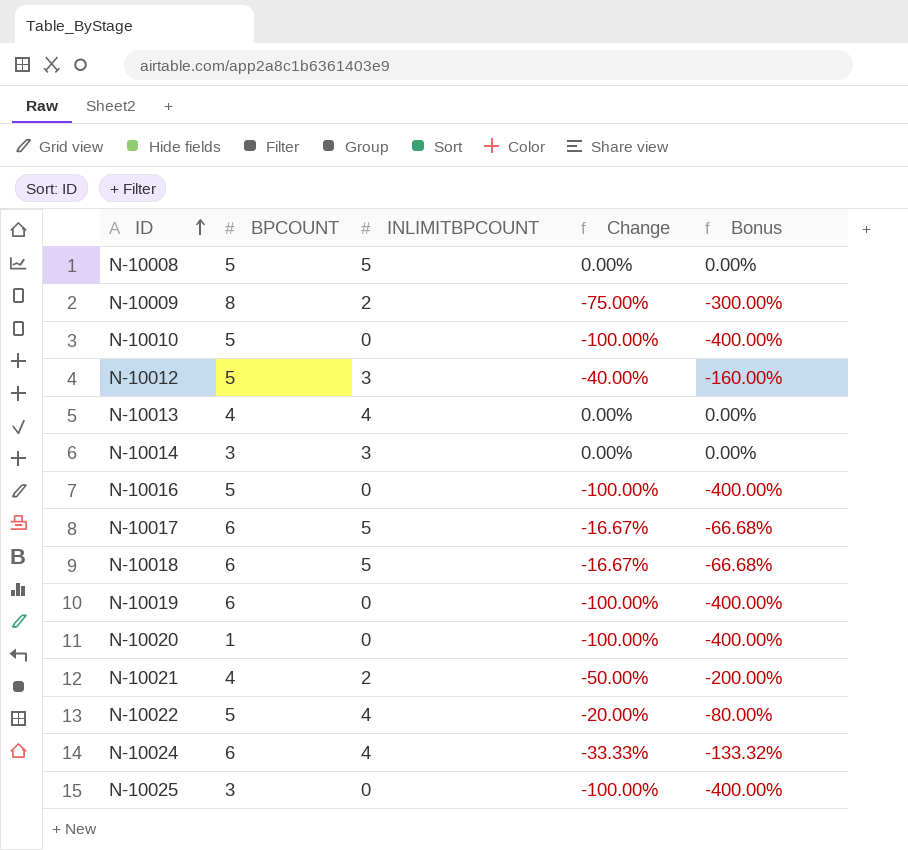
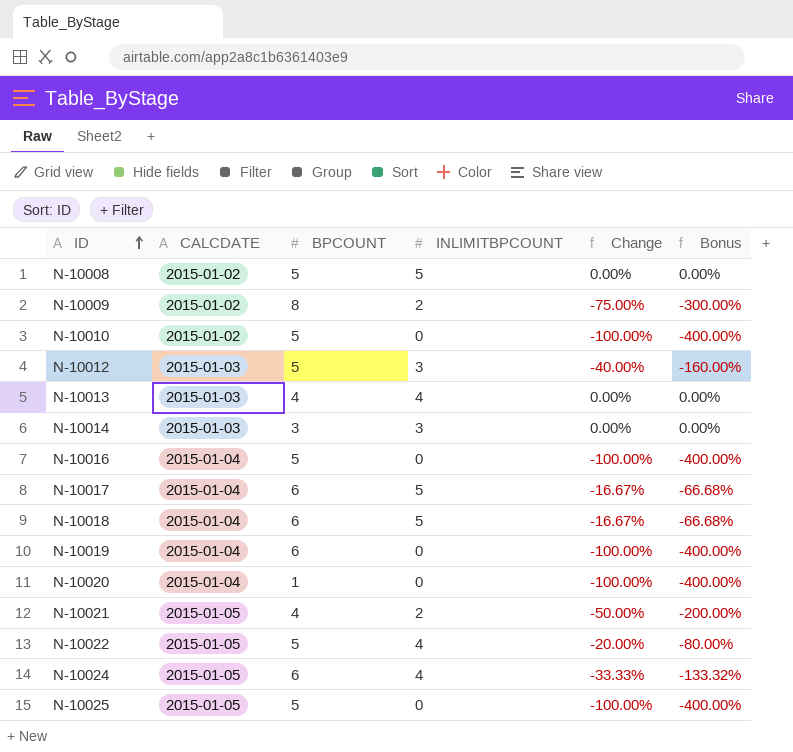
column CALCDATE | position: none -> 2
N-10025 | BPCOUNT: 3 -> 5

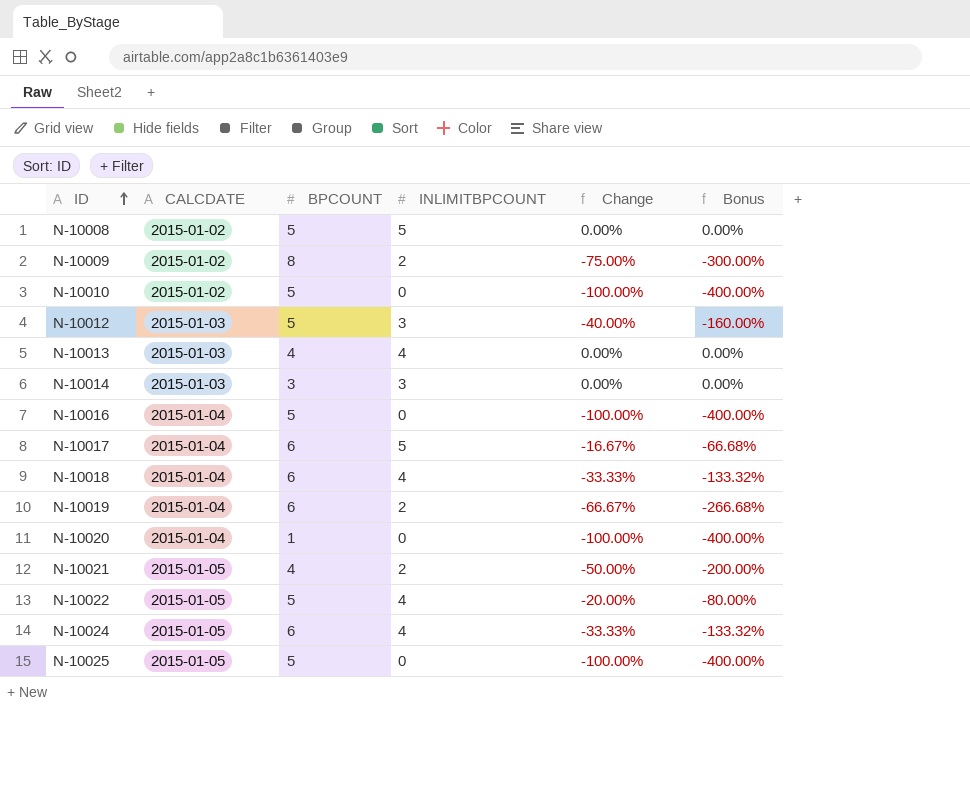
N-10018 | INLIMITBPCOUNT: 5 -> 4
N-10018 | Change: -16.67% -> -33.33%
N-10018 | Bonus: -66.68% -> -133.32%
N-10019 | INLIMITBPCOUNT: 0 -> 2
N-10019 | Change: -100.00% -> -66.67%
N-10019 | Bonus: -400.00% -> -266.68%

